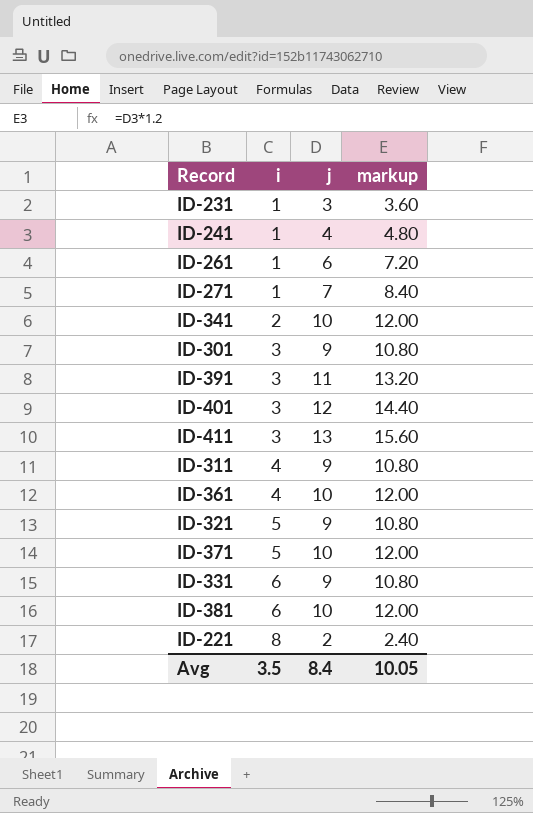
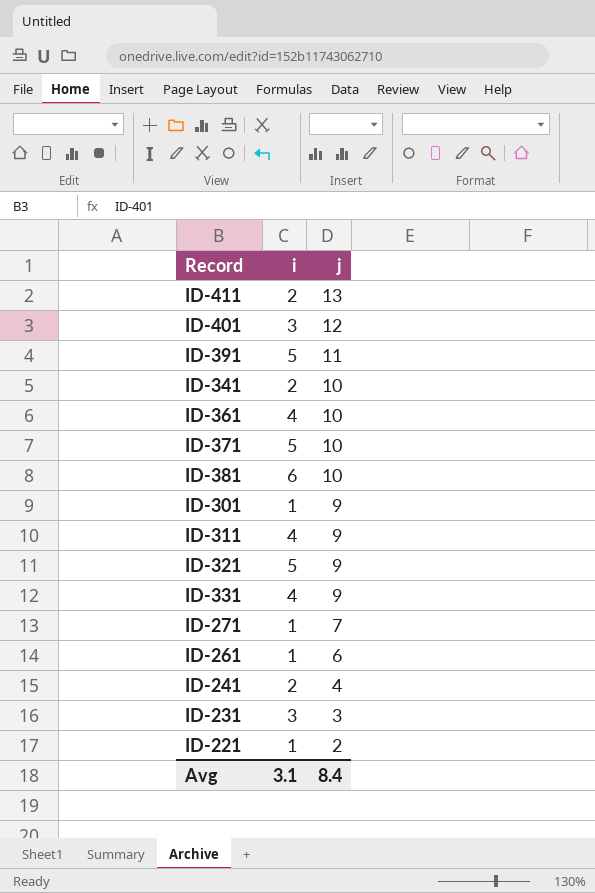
row order: i ascending -> j descending
column markup | formula: [j] * 1.2 -> none
ID-411 | i: 3 -> 2
ID-391 | i: 3 -> 5
ID-301 | i: 3 -> 1
ID-331 | i: 6 -> 4
ID-241 | i: 1 -> 2
ID-231 | i: 1 -> 3
ID-221 | i: 8 -> 1
Avg | i: 3.5 -> 3.1

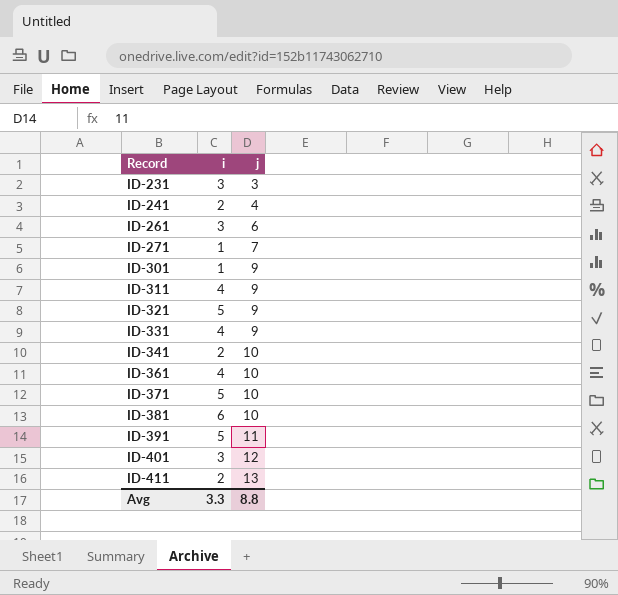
row order: j descending -> Record ascending
row ID-221: 1 | 2 -> none
ID-261 | i: 1 -> 3
Avg | i: 3.1 -> 3.3
Avg | j: 8.4 -> 8.8

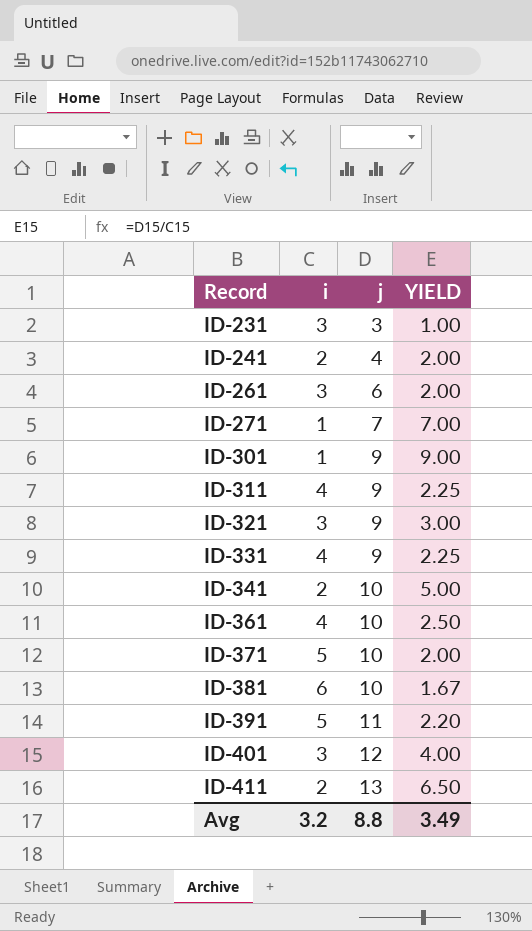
column YIELD | formula: none -> [j] / [i]
ID-321 | i: 5 -> 3
Avg | i: 3.3 -> 3.2

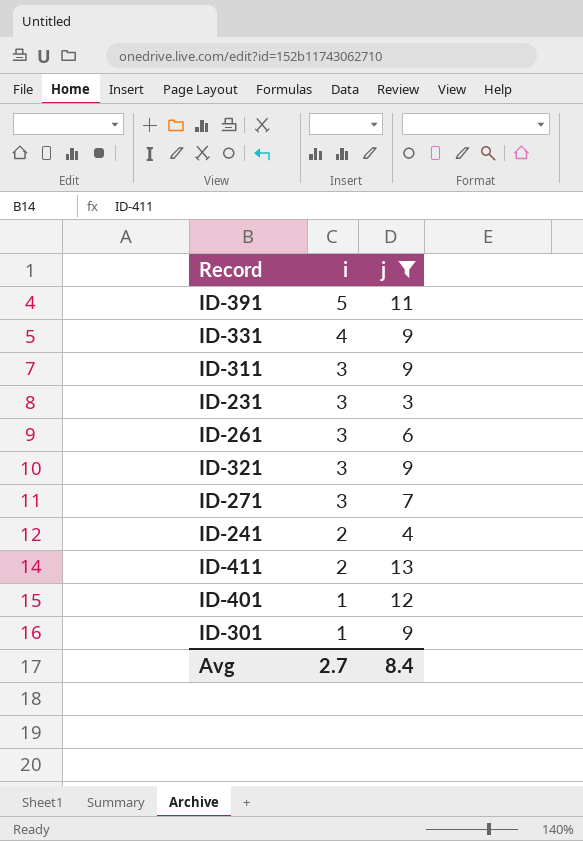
filter: none -> j != 10
row order: Record ascending -> i descending
column YIELD | formula: [j] / [i] -> none
ID-311 | i: 4 -> 3
ID-271 | i: 1 -> 3
ID-401 | i: 3 -> 1
Avg | i: 3.2 -> 2.7
Avg | j: 8.8 -> 8.4

